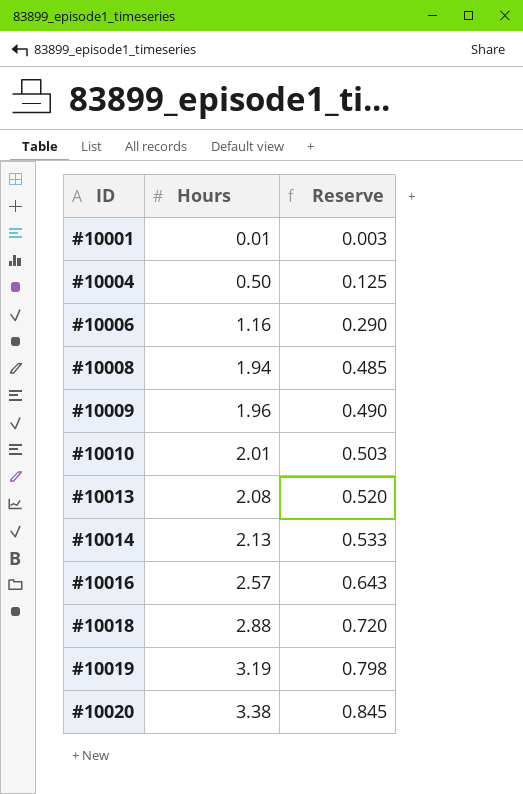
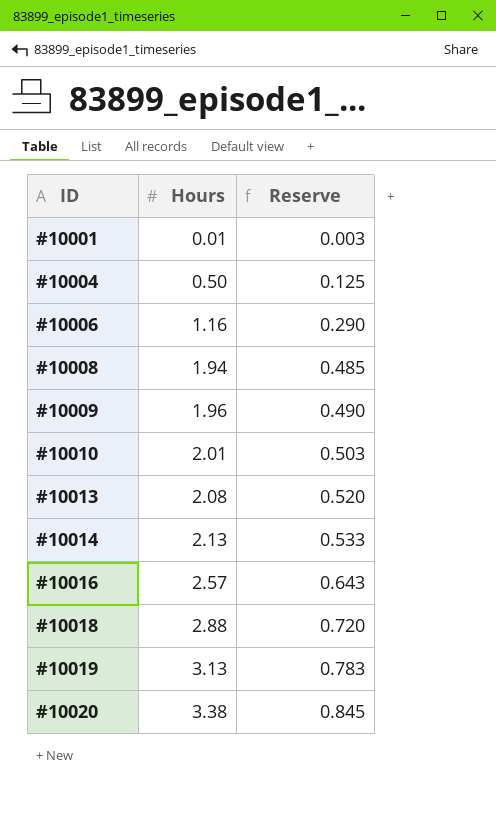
#10019 | Hours: 3.19 -> 3.13
#10019 | Reserve: 0.798 -> 0.783

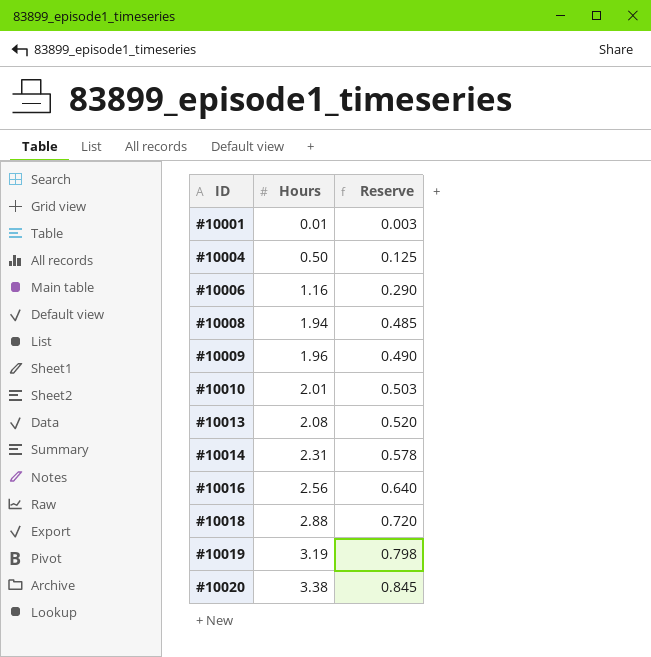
#10014 | Hours: 2.13 -> 2.31
#10014 | Reserve: 0.533 -> 0.578
#10016 | Hours: 2.57 -> 2.56
#10016 | Reserve: 0.643 -> 0.640
#10019 | Hours: 3.13 -> 3.19
#10019 | Reserve: 0.783 -> 0.798

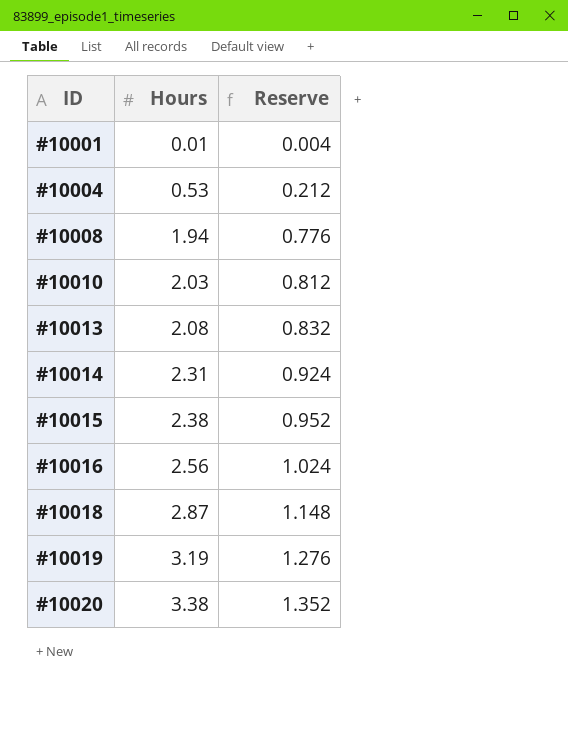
column Reserve | formula: [Hours] * 0.25 -> [Hours] * 0.4
row #10006: 1.16 | 0.290 -> none
row #10009: 1.96 | 0.490 -> none
#10004 | Hours: 0.50 -> 0.53
#10010 | Hours: 2.01 -> 2.03
row #10015: none -> 2.38 | 0.952
#10018 | Hours: 2.88 -> 2.87

